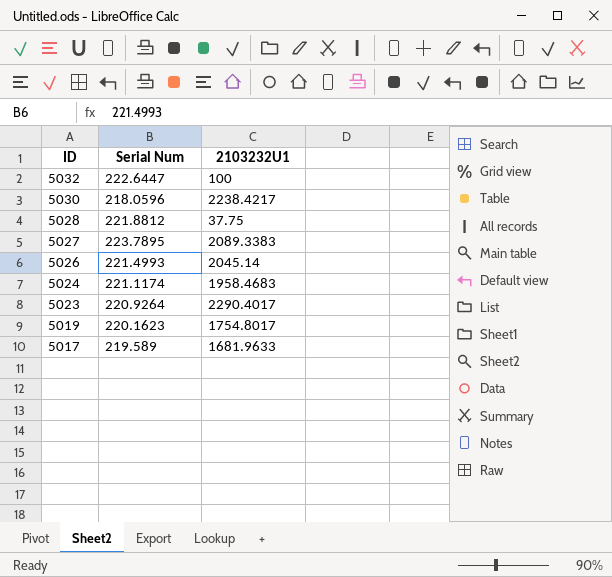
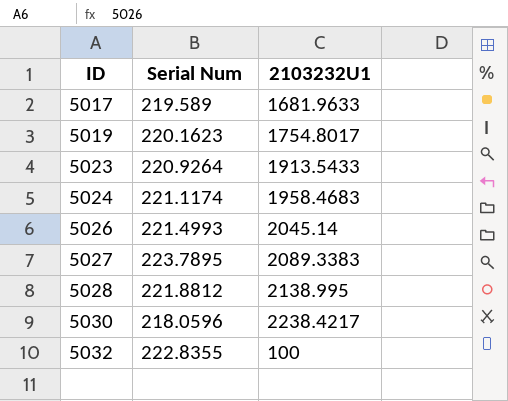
row order: ID descending -> ID ascending
5023 | 2103232U1: 2290.4017 -> 1913.5433
5028 | 2103232U1: 37.75 -> 2138.995
5032 | Serial Num: 222.6447 -> 222.8355

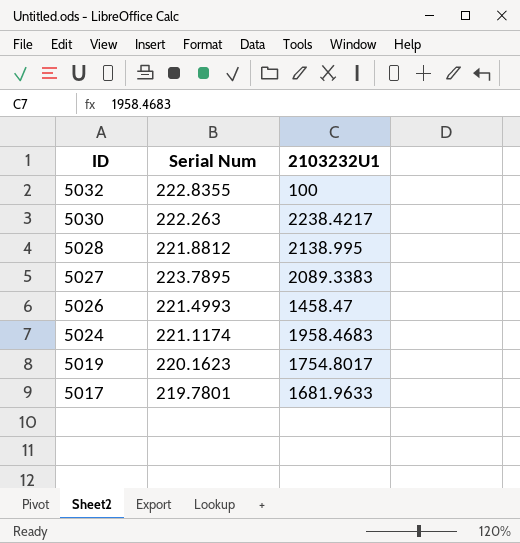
row order: ID ascending -> ID descending
row 5023: 220.9264 | 1913.5433 -> none
5030 | Serial Num: 218.0596 -> 222.263
5026 | 2103232U1: 2045.14 -> 1458.47
5017 | Serial Num: 219.589 -> 219.7801

